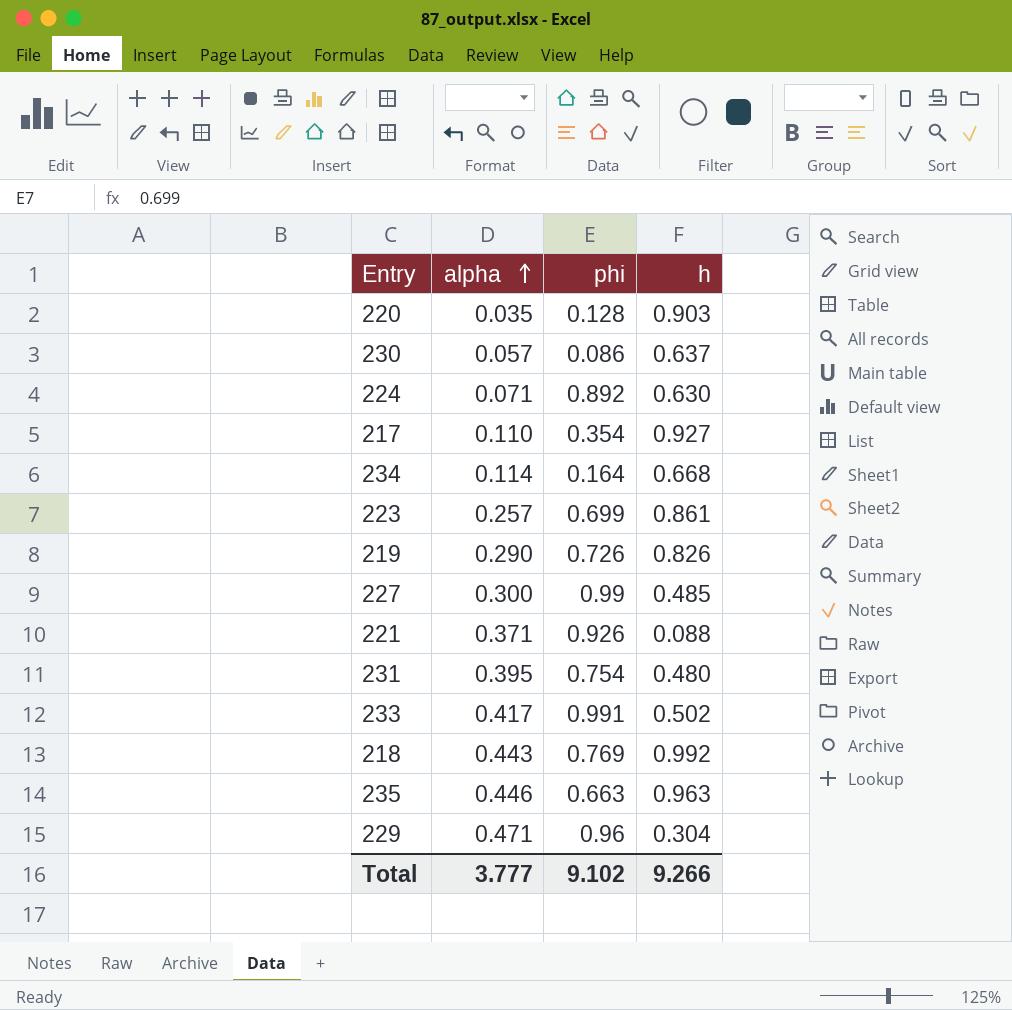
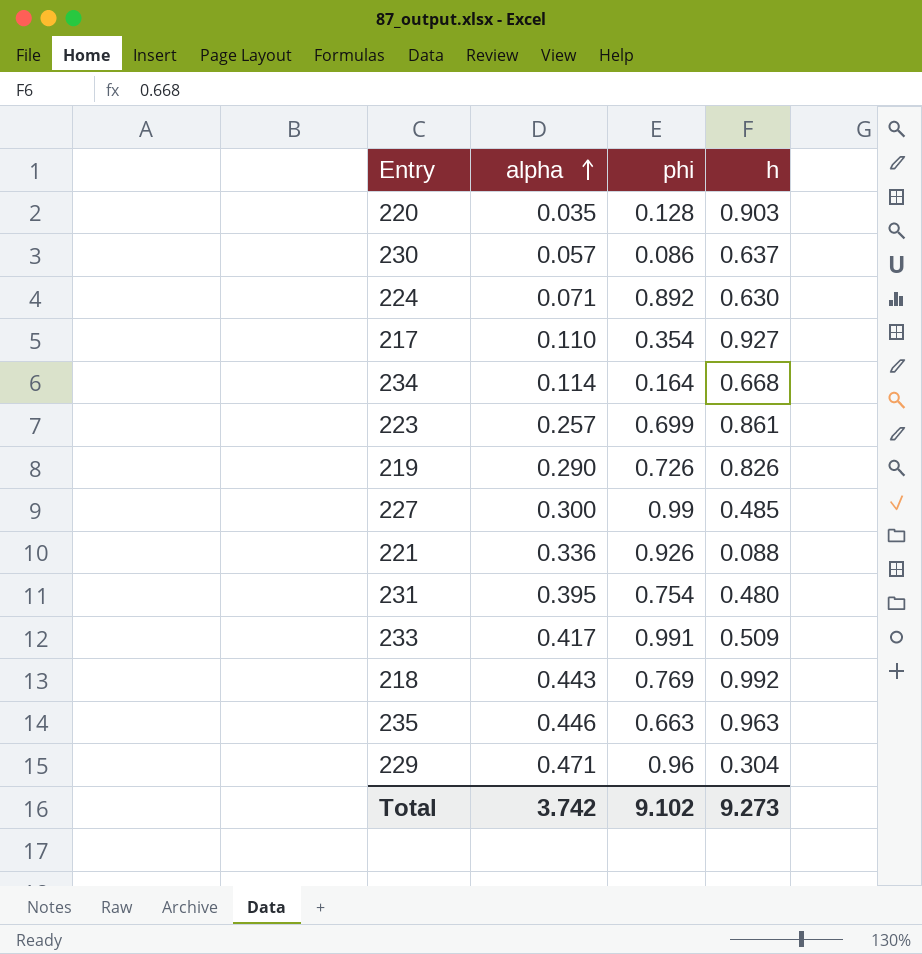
221 | alpha: 0.371 -> 0.336
233 | h: 0.502 -> 0.509
Total | alpha: 3.777 -> 3.742
Total | h: 9.266 -> 9.273

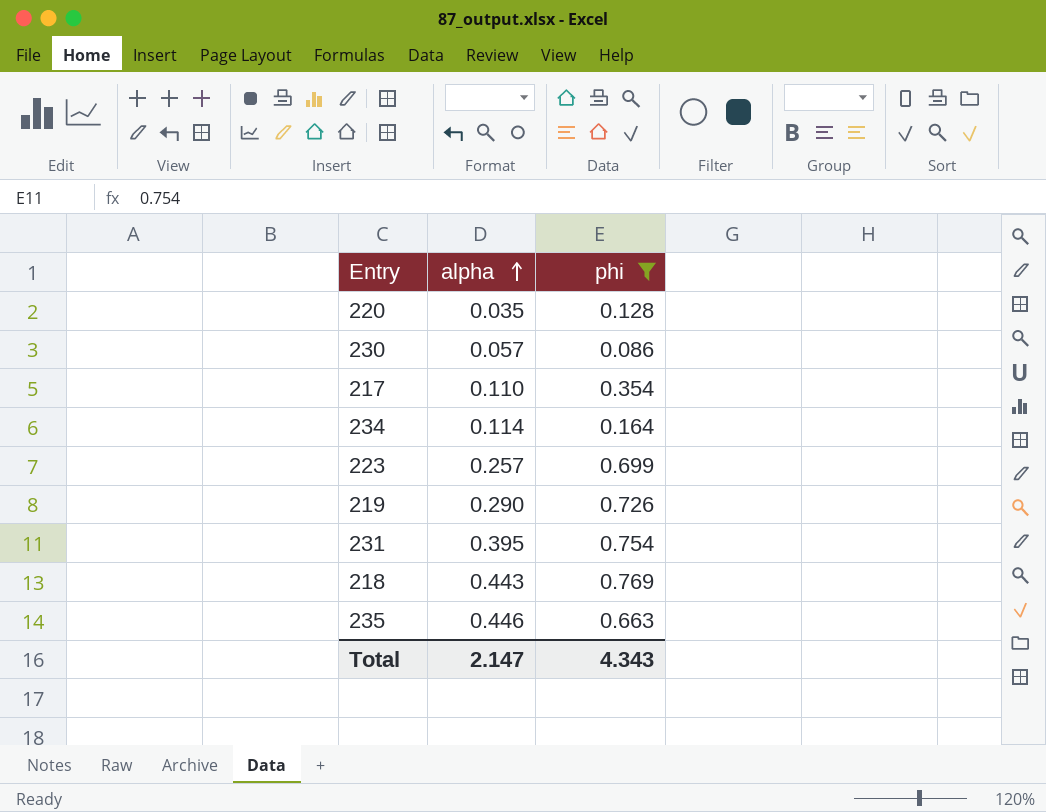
filter: none -> phi <= 0.769
column h | position: 4 -> none
Total | alpha: 3.742 -> 2.147
Total | phi: 9.102 -> 4.343

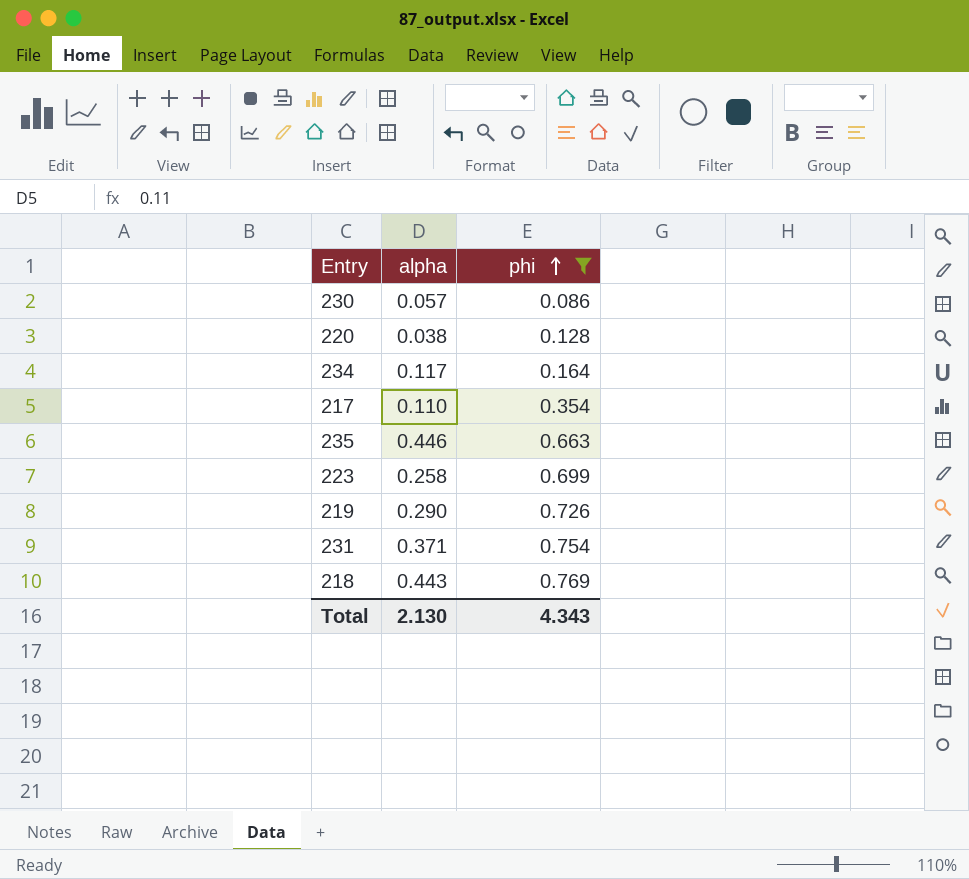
row order: alpha ascending -> phi ascending
220 | alpha: 0.035 -> 0.038
234 | alpha: 0.114 -> 0.117
223 | alpha: 0.257 -> 0.258
231 | alpha: 0.395 -> 0.371
Total | alpha: 2.147 -> 2.130

